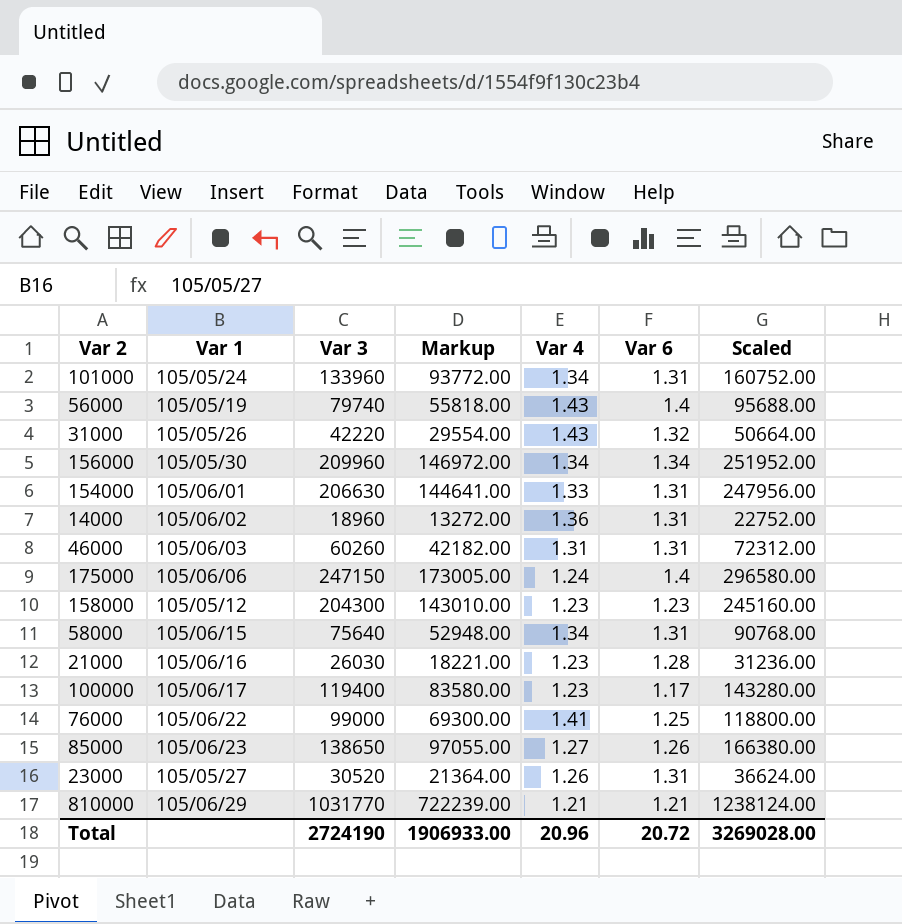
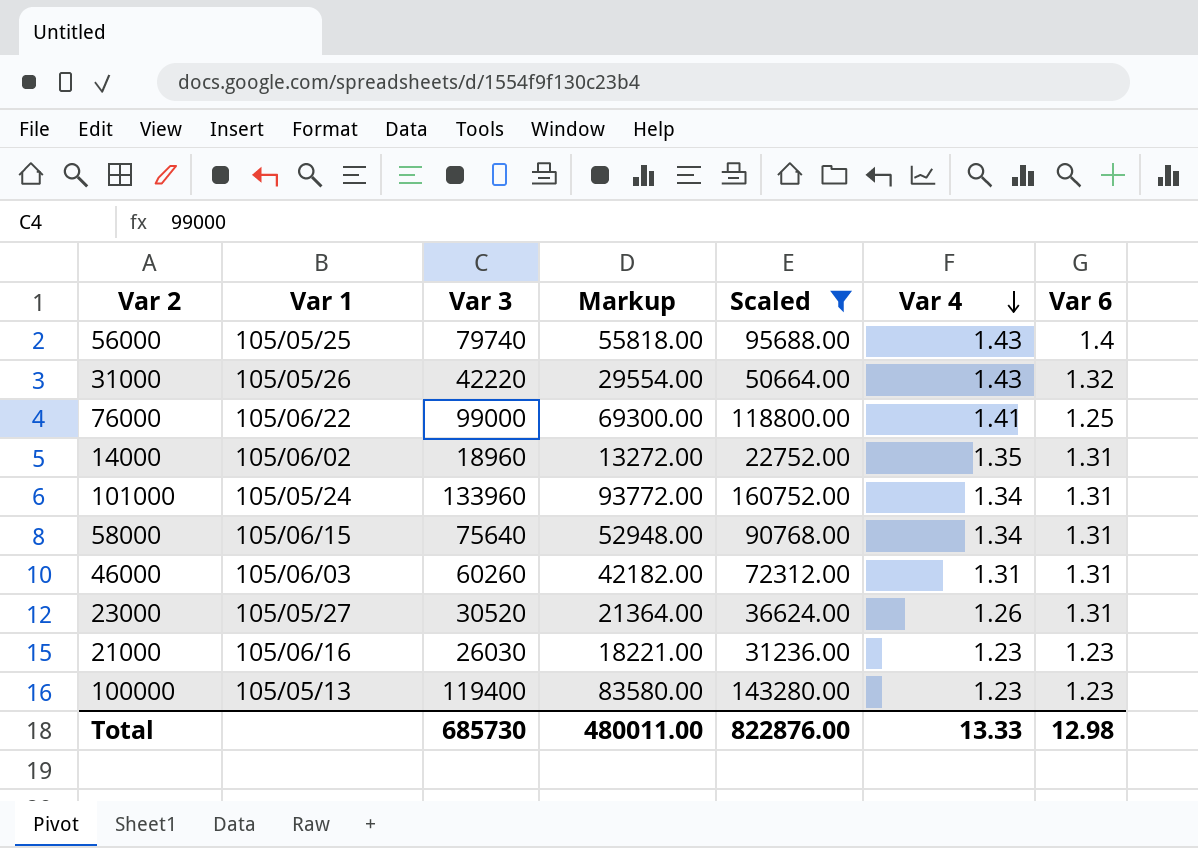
filter: none -> Scaled <= 160752.00
row order: none -> Var 4 descending
column Scaled | position: 7 -> 5
56000 | Var 1: 105/05/19 -> 105/05/25
14000 | Var 4: 1.36 -> 1.35
21000 | Var 6: 1.28 -> 1.23
100000 | Var 1: 105/06/17 -> 105/05/13
100000 | Var 6: 1.17 -> 1.23
Total | Var 3: 2724190 -> 685730
Total | Markup: 1906933.00 -> 480011.00
Total | Scaled: 3269028.00 -> 822876.00
Total | Var 4: 20.96 -> 13.33
Total | Var 6: 20.72 -> 12.98

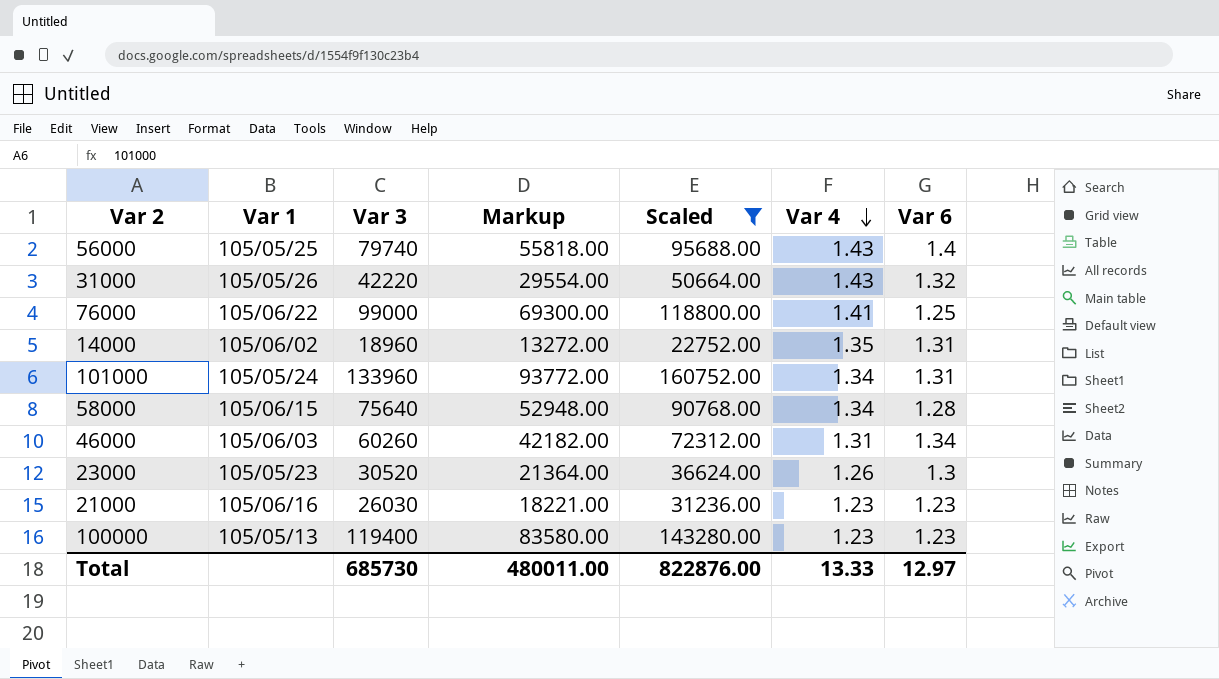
58000 | Var 6: 1.31 -> 1.28
46000 | Var 6: 1.31 -> 1.34
23000 | Var 1: 105/05/27 -> 105/05/23
23000 | Var 6: 1.31 -> 1.3
Total | Var 6: 12.98 -> 12.97

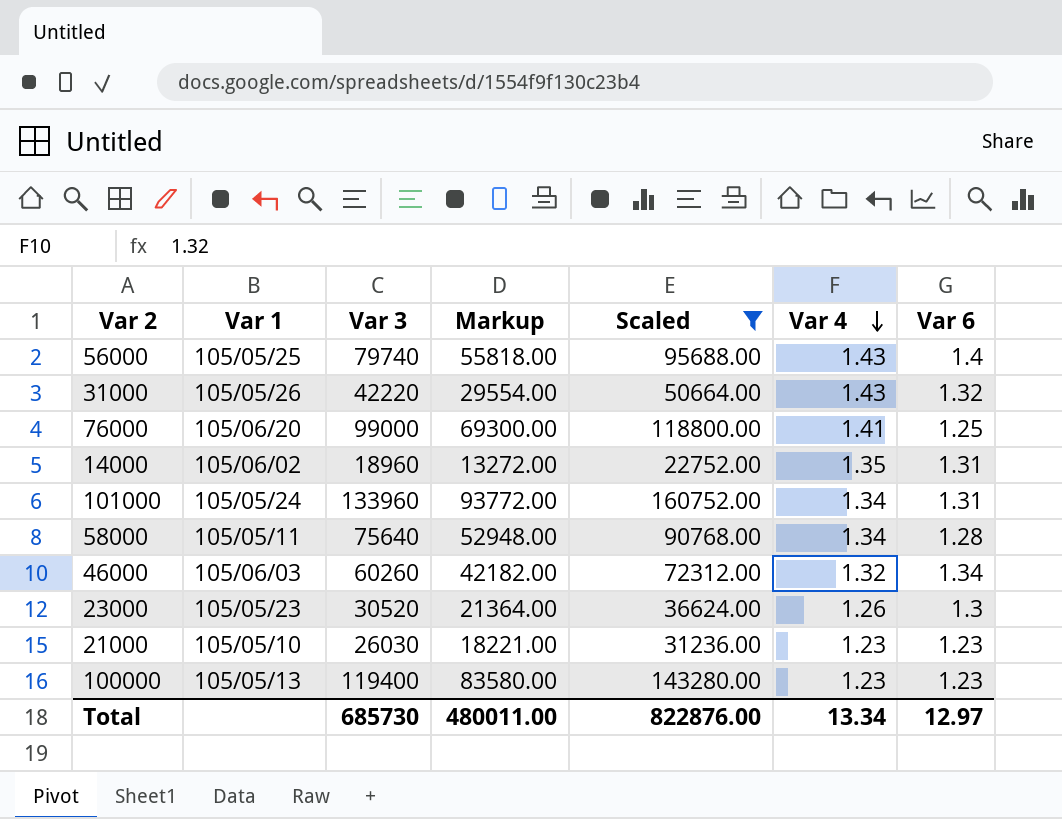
76000 | Var 1: 105/06/22 -> 105/06/20
58000 | Var 1: 105/06/15 -> 105/05/11
46000 | Var 4: 1.31 -> 1.32
21000 | Var 1: 105/06/16 -> 105/05/10
Total | Var 4: 13.33 -> 13.34

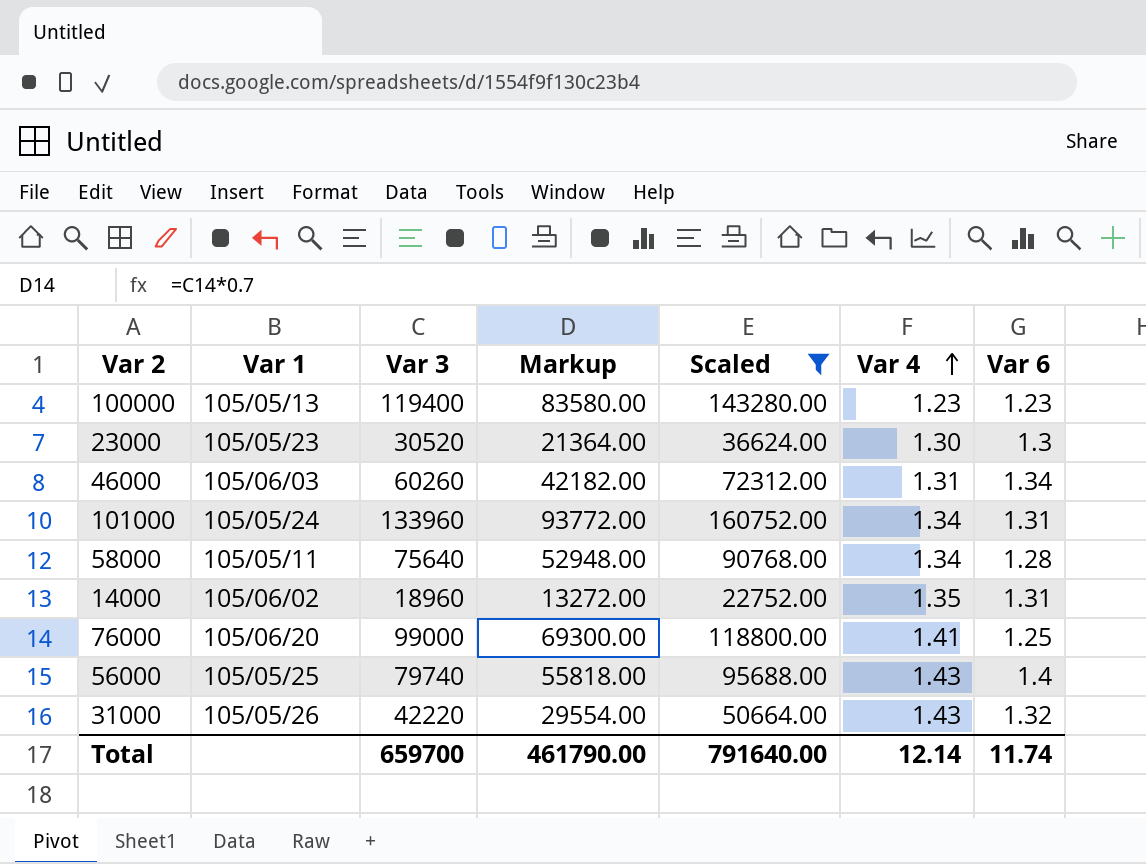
row order: Var 4 descending -> Var 4 ascending
row 21000: 105/05/10 | 26030 | 18221.00 | 31236.00 | 1.23 | 1.23 -> none
23000 | Var 4: 1.26 -> 1.30
46000 | Var 4: 1.32 -> 1.31
Total | Var 3: 685730 -> 659700
Total | Markup: 480011.00 -> 461790.00
Total | Scaled: 822876.00 -> 791640.00
Total | Var 4: 13.34 -> 12.14
Total | Var 6: 12.97 -> 11.74

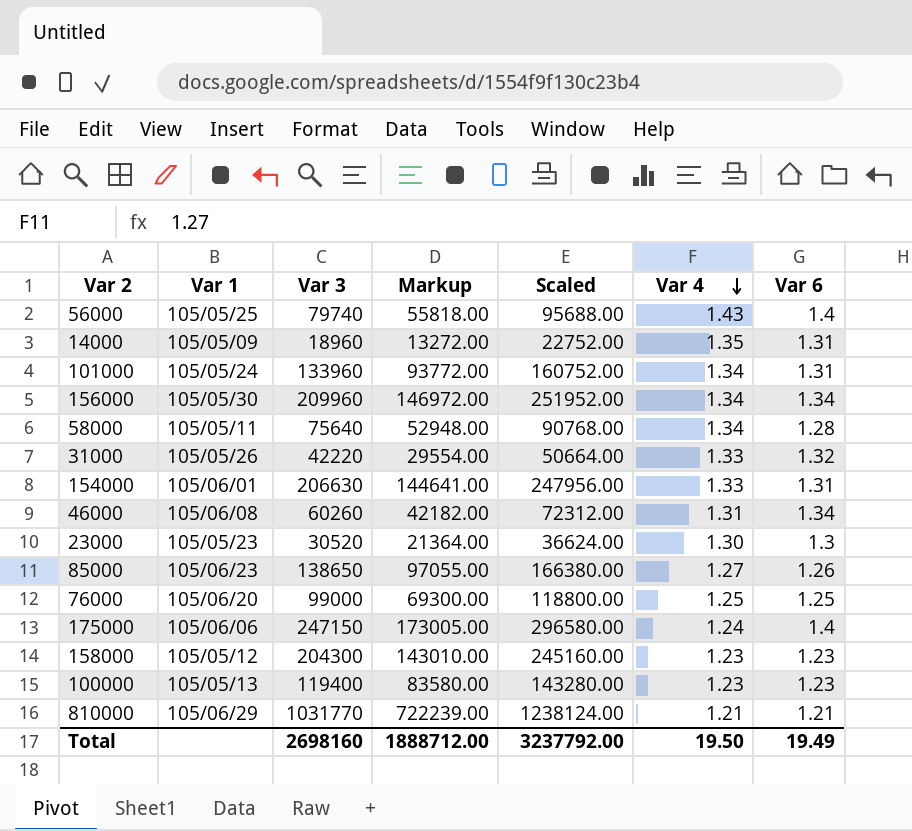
filter: Scaled <= 160752.00 -> none
row order: Var 4 ascending -> Var 4 descending
14000 | Var 1: 105/06/02 -> 105/05/09
31000 | Var 4: 1.43 -> 1.33
46000 | Var 1: 105/06/03 -> 105/06/08
76000 | Var 4: 1.41 -> 1.25
Total | Var 3: 659700 -> 2698160
Total | Markup: 461790.00 -> 1888712.00
Total | Scaled: 791640.00 -> 3237792.00
Total | Var 4: 12.14 -> 19.50
Total | Var 6: 11.74 -> 19.49

